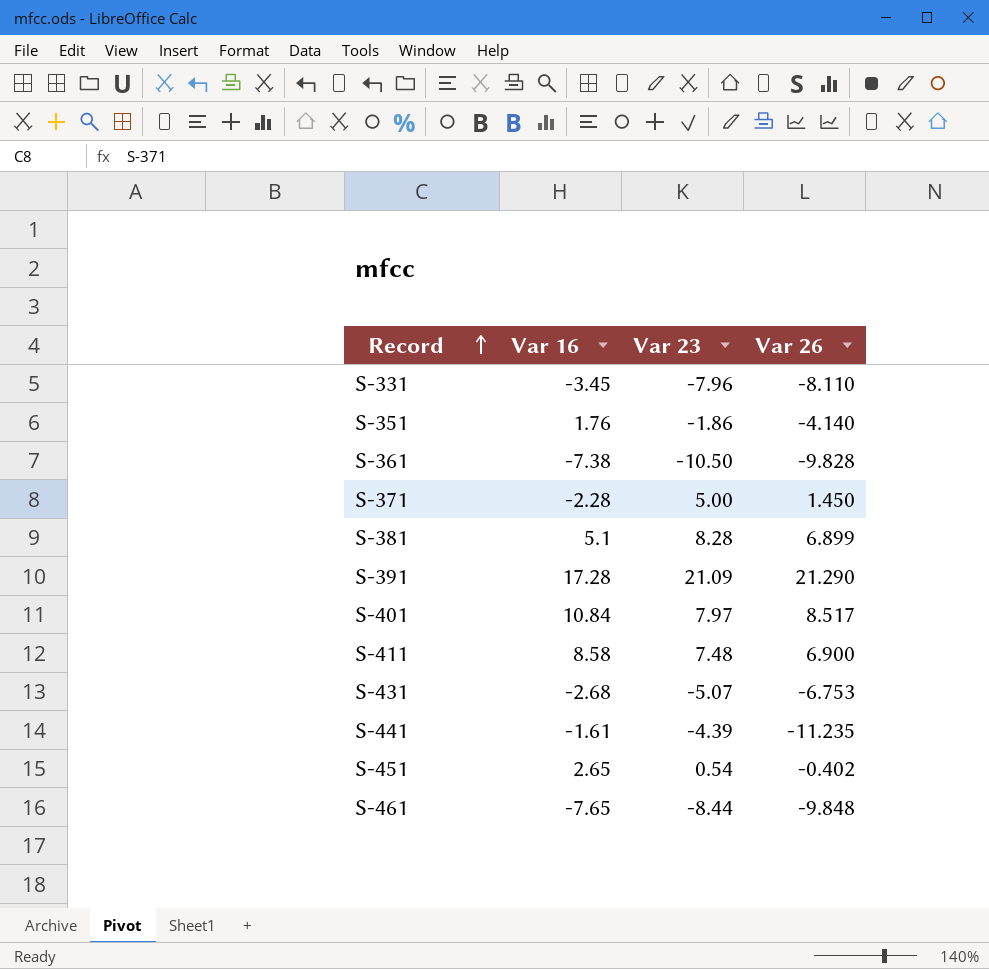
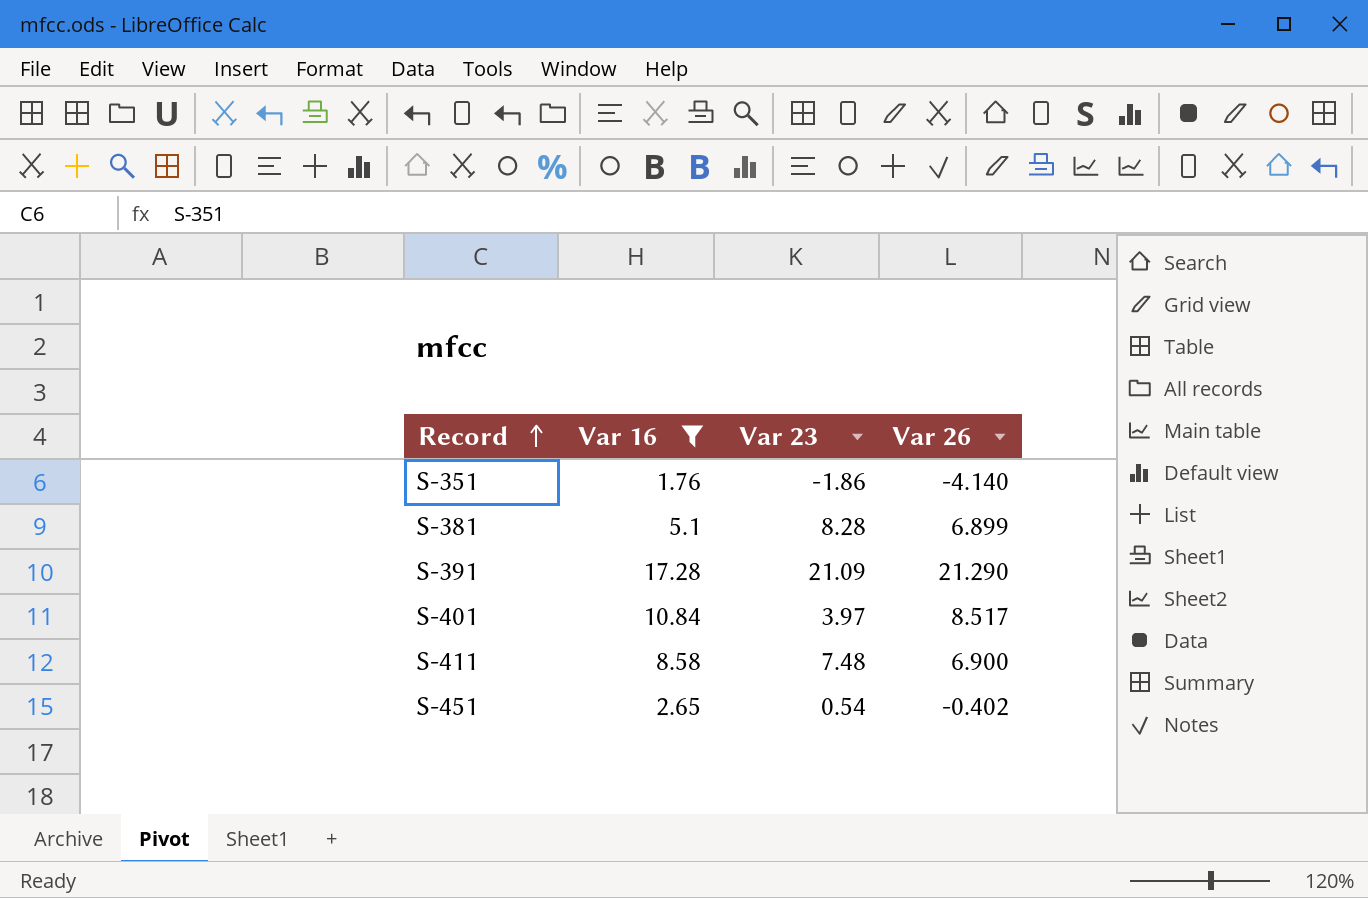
filter: none -> Var 16 >= 1.76
S-401 | Var 23: 7.97 -> 3.97

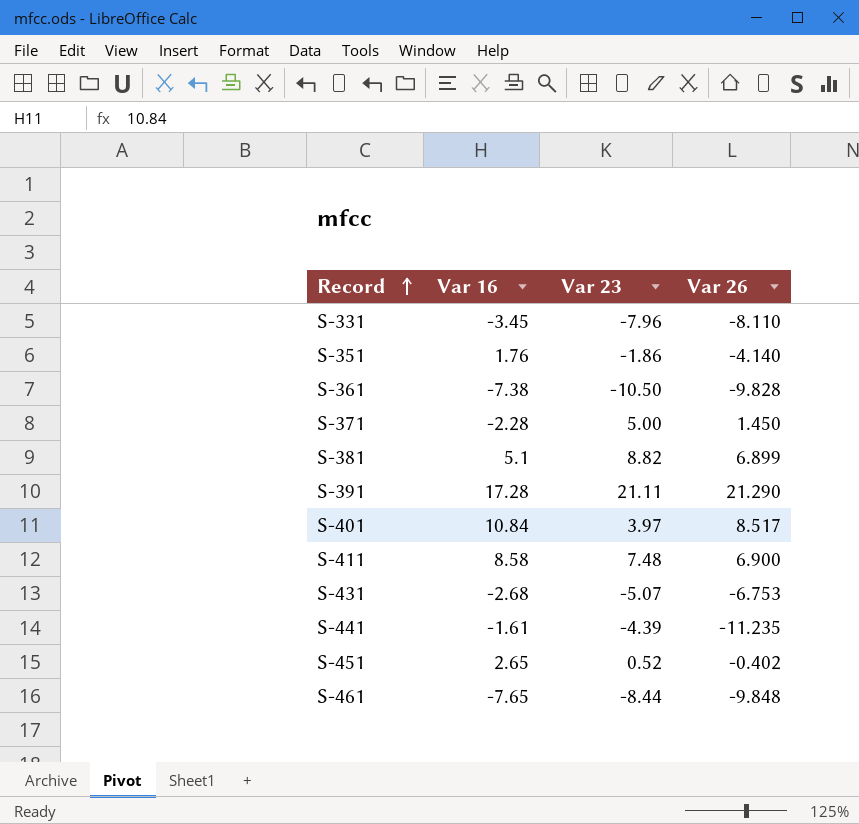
filter: Var 16 >= 1.76 -> none
S-381 | Var 23: 8.28 -> 8.82
S-391 | Var 23: 21.09 -> 21.11
S-451 | Var 23: 0.54 -> 0.52

